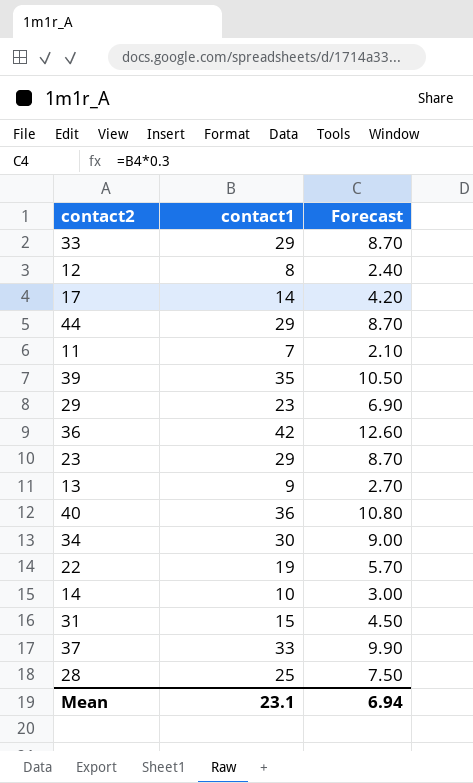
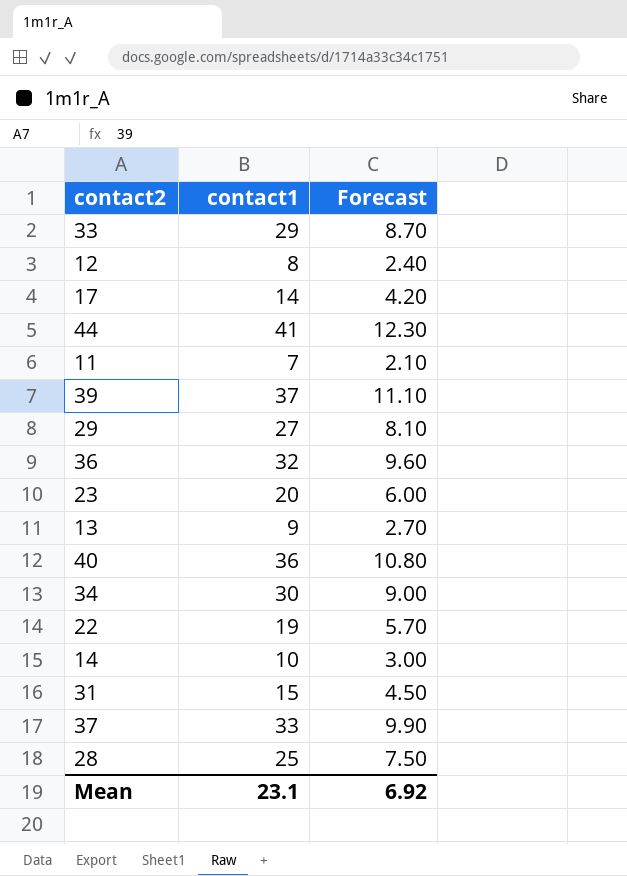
44 | contact1: 29 -> 41
44 | Forecast: 8.70 -> 12.30
39 | contact1: 35 -> 37
39 | Forecast: 10.50 -> 11.10
29 | contact1: 23 -> 27
29 | Forecast: 6.90 -> 8.10
36 | contact1: 42 -> 32
36 | Forecast: 12.60 -> 9.60
23 | contact1: 29 -> 20
23 | Forecast: 8.70 -> 6.00
Mean | Forecast: 6.94 -> 6.92

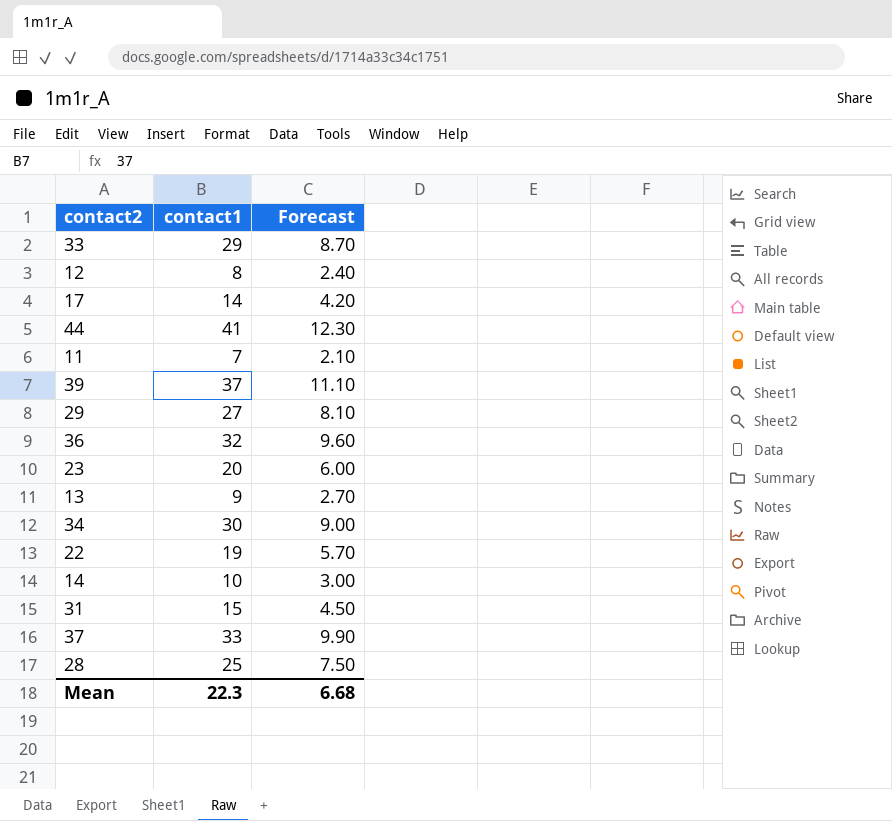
row 40: 36 | 10.80 -> none
Mean | contact1: 23.1 -> 22.3
Mean | Forecast: 6.92 -> 6.68

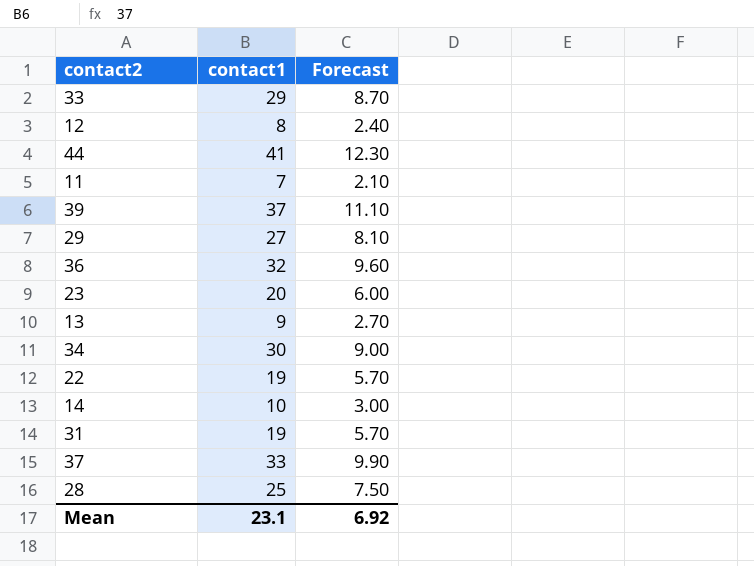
row 17: 14 | 4.20 -> none
31 | contact1: 15 -> 19
31 | Forecast: 4.50 -> 5.70
Mean | contact1: 22.3 -> 23.1
Mean | Forecast: 6.68 -> 6.92

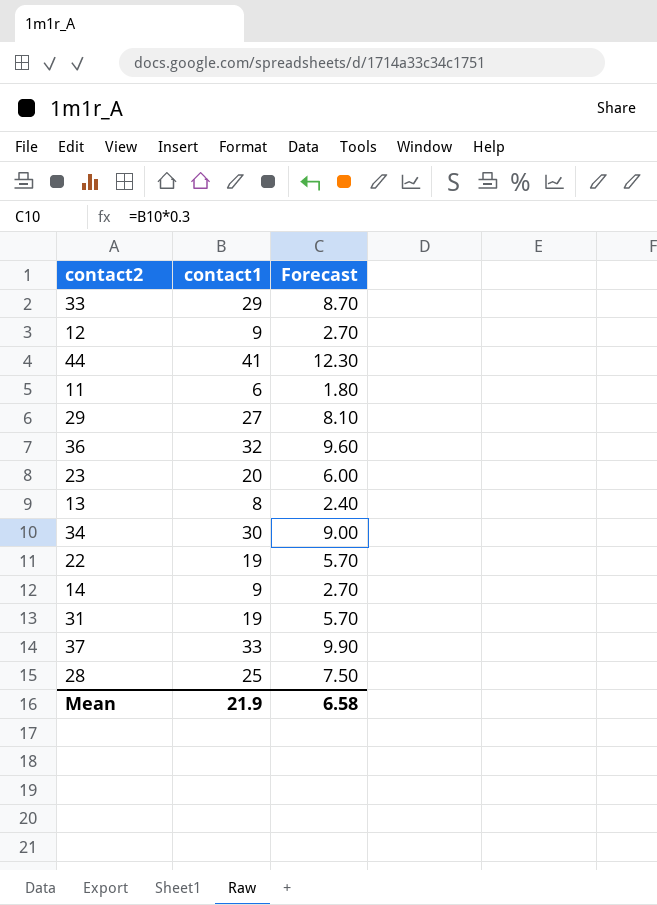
row 39: 37 | 11.10 -> none
12 | contact1: 8 -> 9
12 | Forecast: 2.40 -> 2.70
11 | contact1: 7 -> 6
11 | Forecast: 2.10 -> 1.80
13 | contact1: 9 -> 8
13 | Forecast: 2.70 -> 2.40
14 | contact1: 10 -> 9
14 | Forecast: 3.00 -> 2.70
Mean | contact1: 23.1 -> 21.9
Mean | Forecast: 6.92 -> 6.58

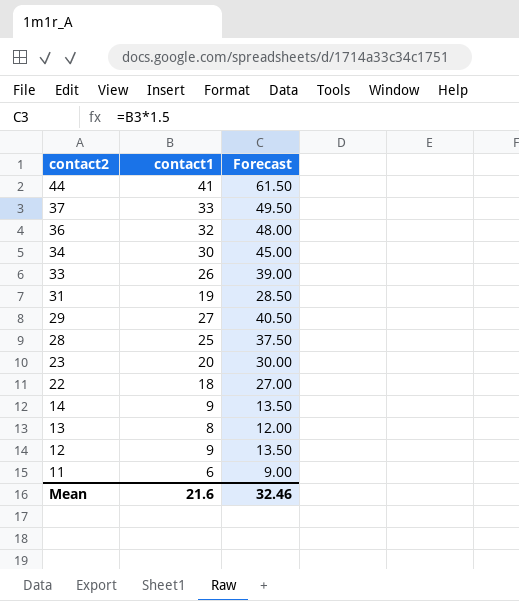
row order: none -> contact2 descending
column Forecast | formula: [contact1] * 0.3 -> [contact1] * 1.5
33 | contact1: 29 -> 26
22 | contact1: 19 -> 18
Mean | contact1: 21.9 -> 21.6
Mean | Forecast: 6.58 -> 32.46

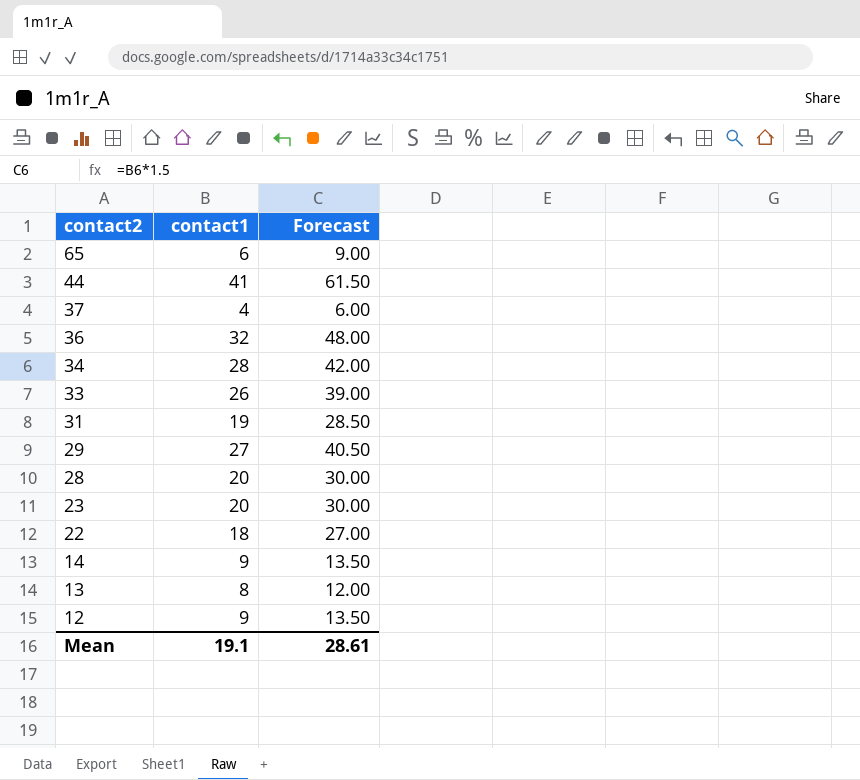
row 11: 6 | 9.00 -> none
row 65: none -> 6 | 9.00
37 | contact1: 33 -> 4
37 | Forecast: 49.50 -> 6.00
34 | contact1: 30 -> 28
34 | Forecast: 45.00 -> 42.00
28 | contact1: 25 -> 20
28 | Forecast: 37.50 -> 30.00
Mean | contact1: 21.6 -> 19.1
Mean | Forecast: 32.46 -> 28.61

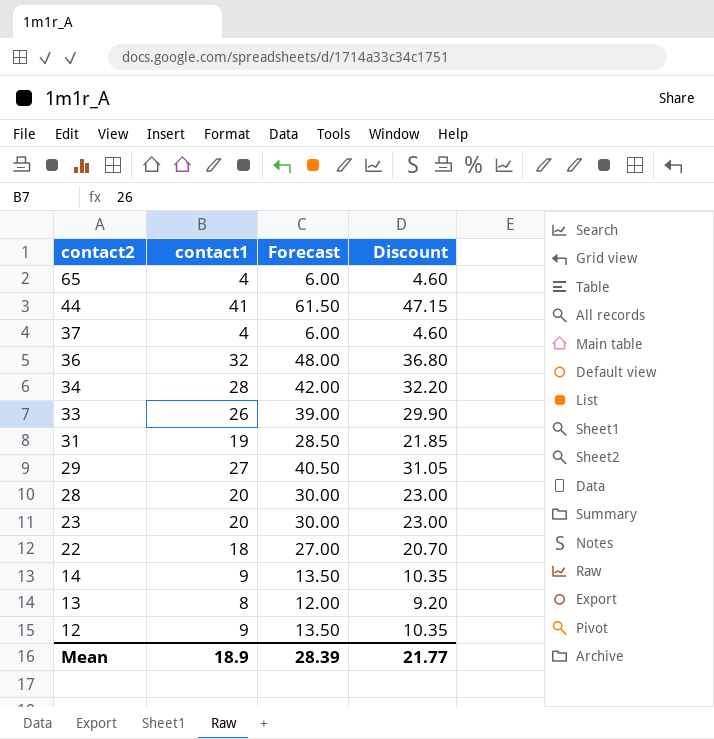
column Discount | formula: none -> [contact1] * 1.15
65 | contact1: 6 -> 4
65 | Forecast: 9.00 -> 6.00
Mean | contact1: 19.1 -> 18.9
Mean | Forecast: 28.61 -> 28.39

